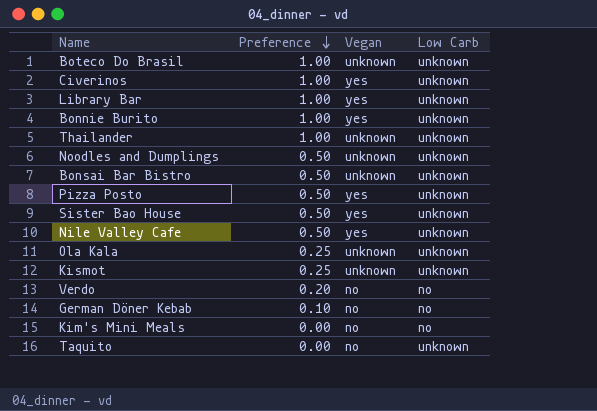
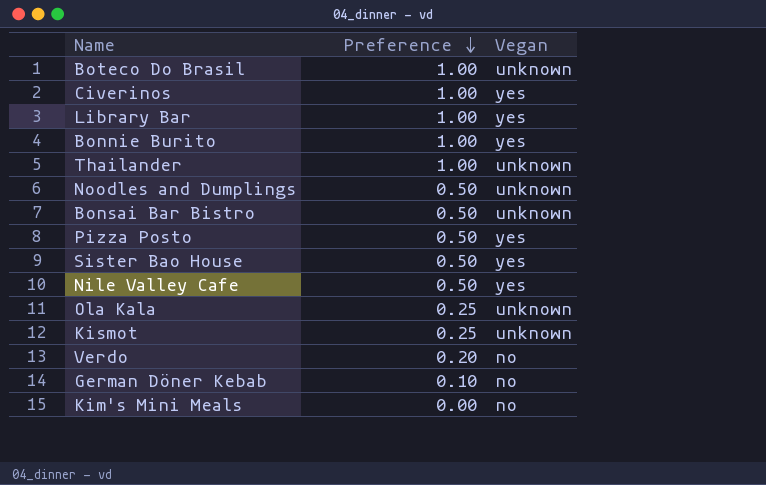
column Low Carb | position: 4 -> none
row Taquito: 0.00 | no | unknown -> none

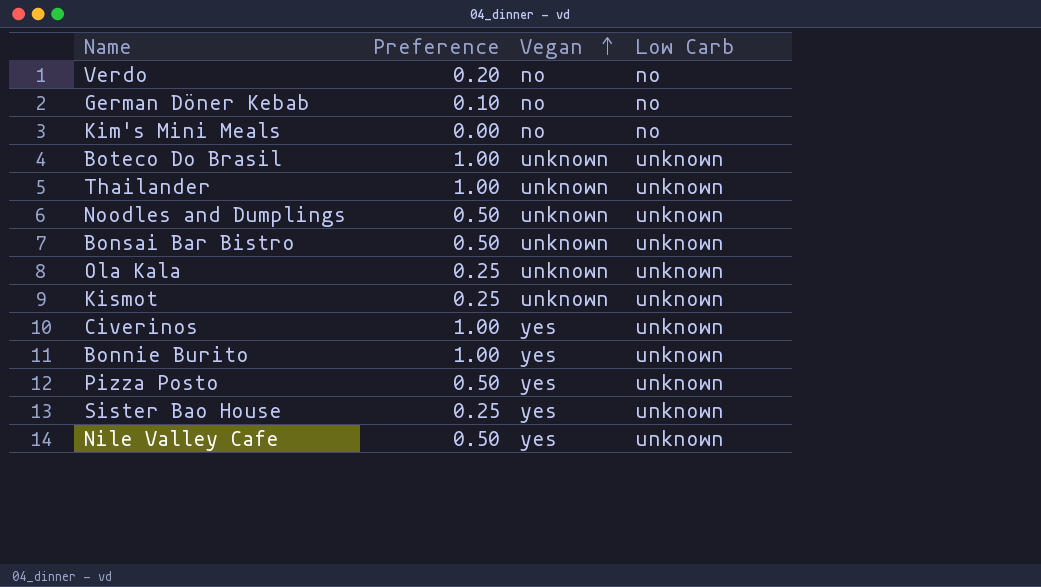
row order: Preference descending -> Vegan ascending
column Low Carb | position: none -> 4
row Library Bar: 1.00 | yes -> none
Sister Bao House | Preference: 0.50 -> 0.25

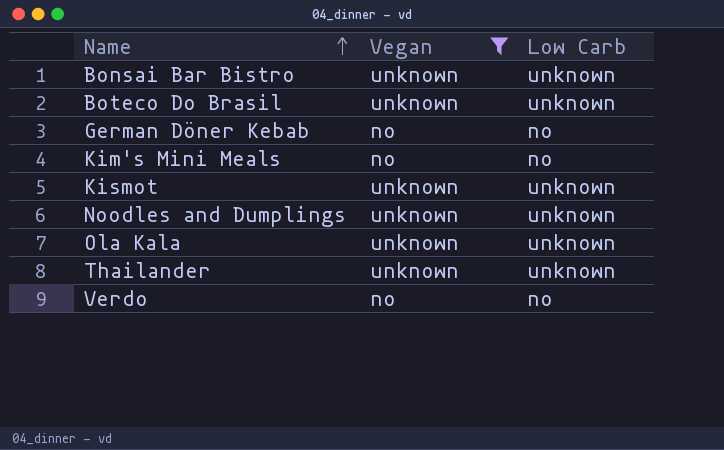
filter: none -> Vegan != yes
row order: Vegan ascending -> Name ascending
column Preference | position: 2 -> none

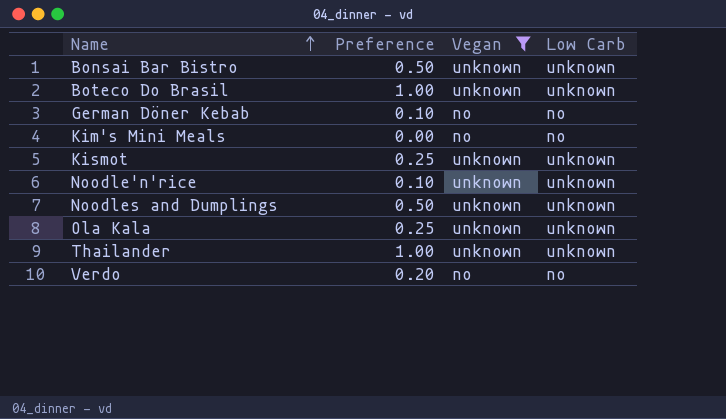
column Preference | position: none -> 2
row Noodle'n'rice: none -> 0.10 | unknown | unknown

